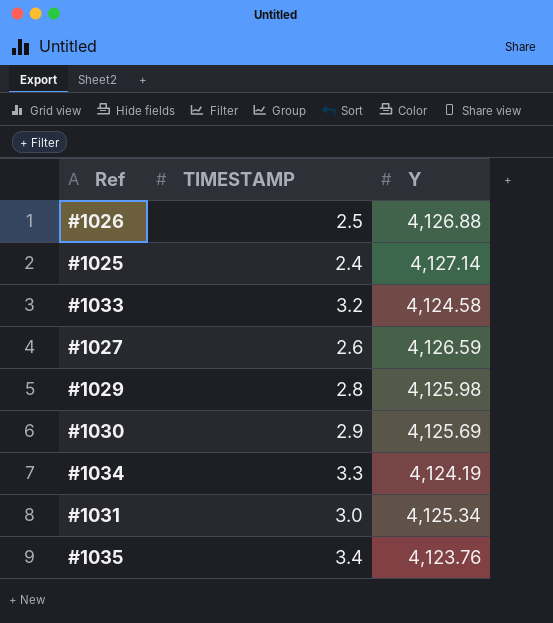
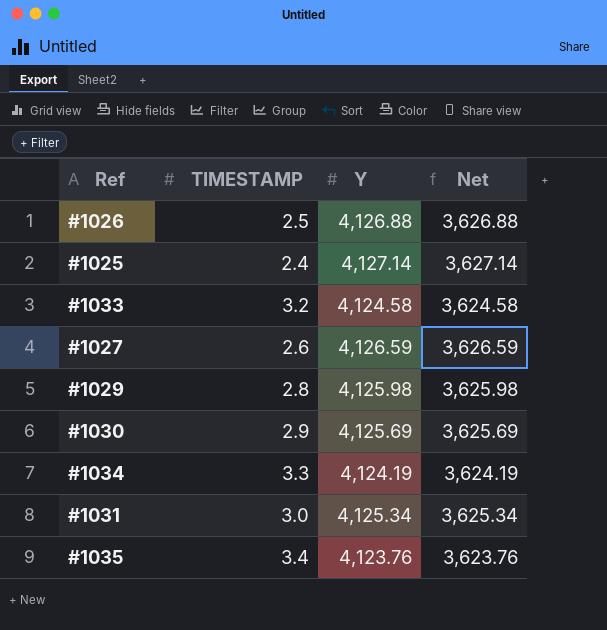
column Net | formula: none -> [Y] - 500

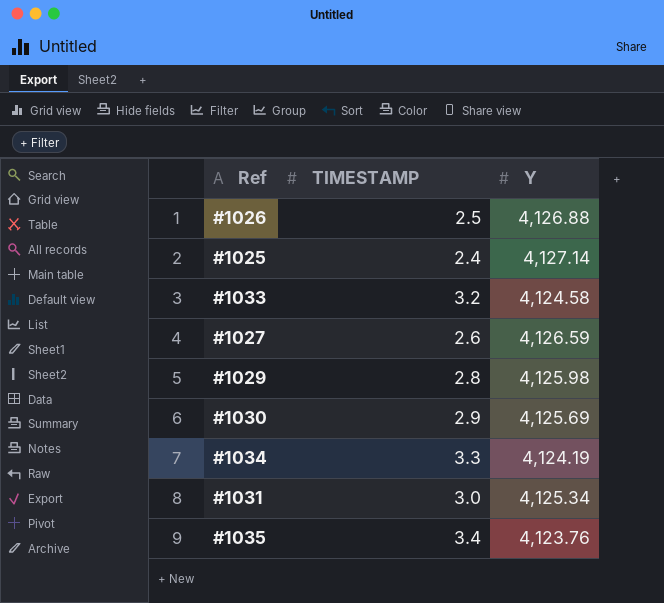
column Net | formula: [Y] - 500 -> none

